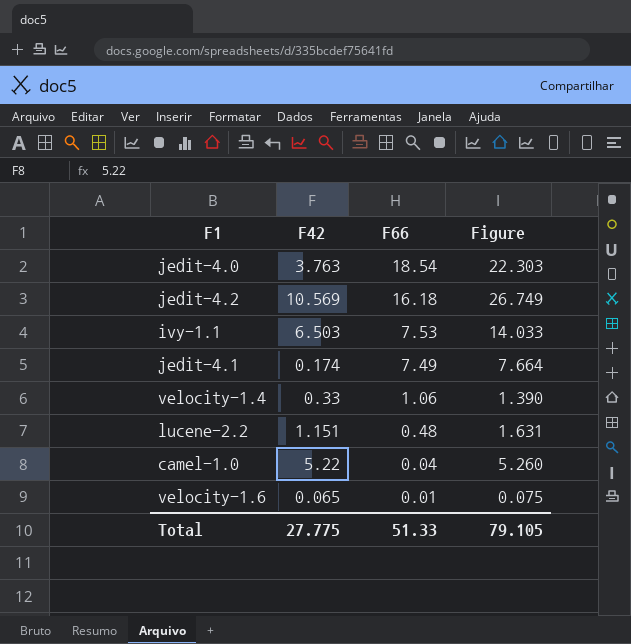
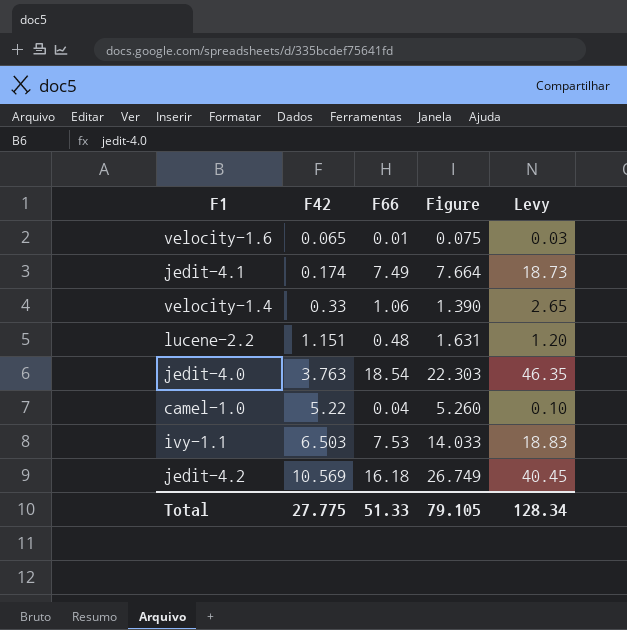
row order: F66 descending -> F42 ascending
column Levy | formula: none -> [F66] * 2.5

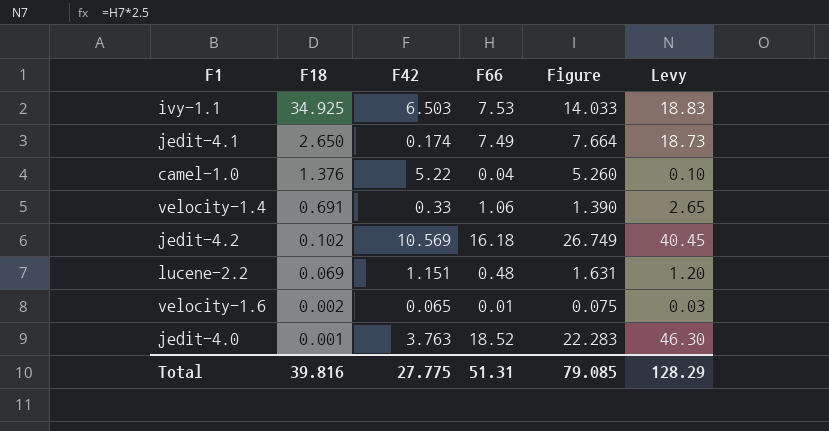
row order: F42 ascending -> F18 descending
column F18 | position: none -> 2
jedit-4.0 | F66: 18.54 -> 18.52
jedit-4.0 | Figure: 22.303 -> 22.283
jedit-4.0 | Levy: 46.35 -> 46.30
Total | F66: 51.33 -> 51.31
Total | Figure: 79.105 -> 79.085
Total | Levy: 128.34 -> 128.29

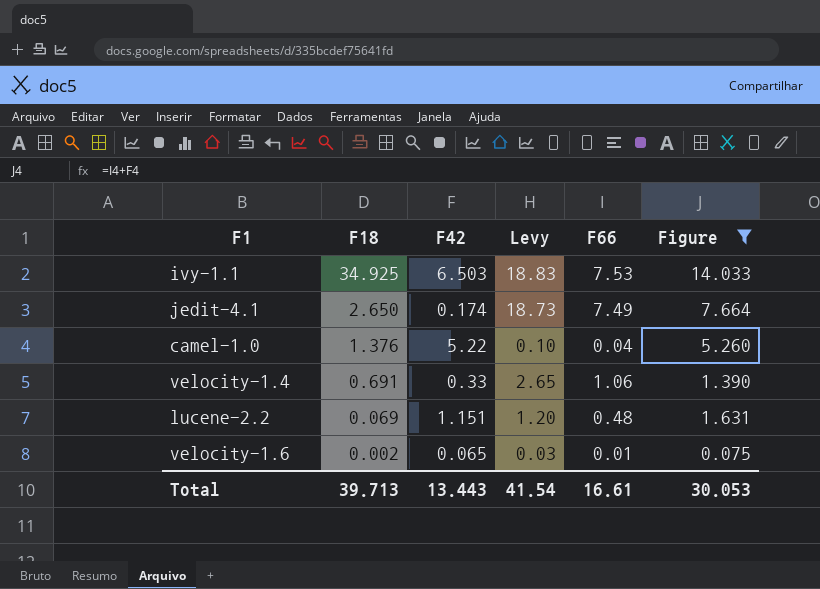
filter: none -> Figure <= 14.033
column Levy | position: 6 -> 4
Total | F18: 39.816 -> 39.713
Total | F42: 27.775 -> 13.443
Total | Levy: 128.29 -> 41.54
Total | F66: 51.31 -> 16.61
Total | Figure: 79.085 -> 30.053

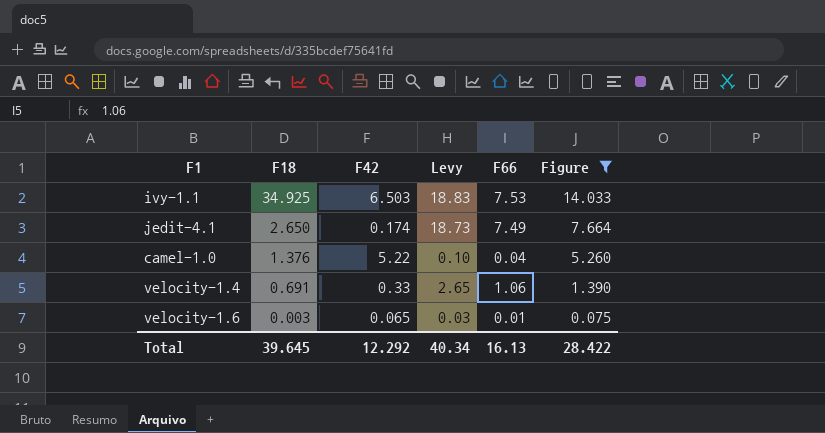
row lucene-2.2: 0.069 | 1.151 | 1.20 | 0.48 | 1.631 -> none
velocity-1.6 | F18: 0.002 -> 0.003
Total | F18: 39.713 -> 39.645
Total | F42: 13.443 -> 12.292
Total | Levy: 41.54 -> 40.34
Total | F66: 16.61 -> 16.13
Total | Figure: 30.053 -> 28.422

